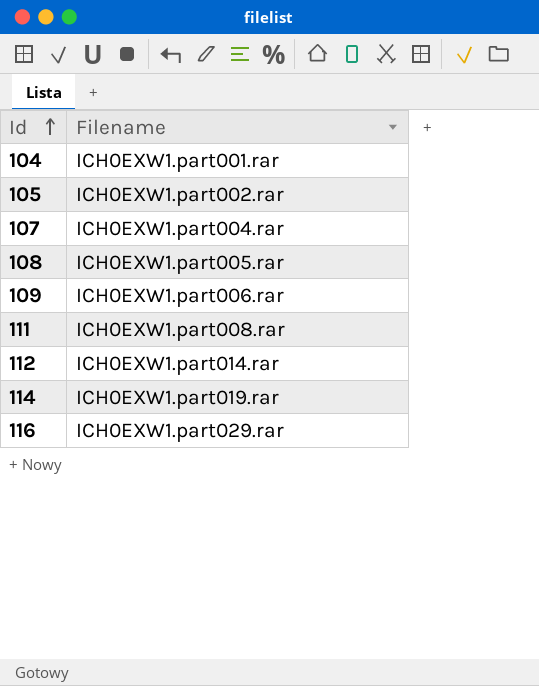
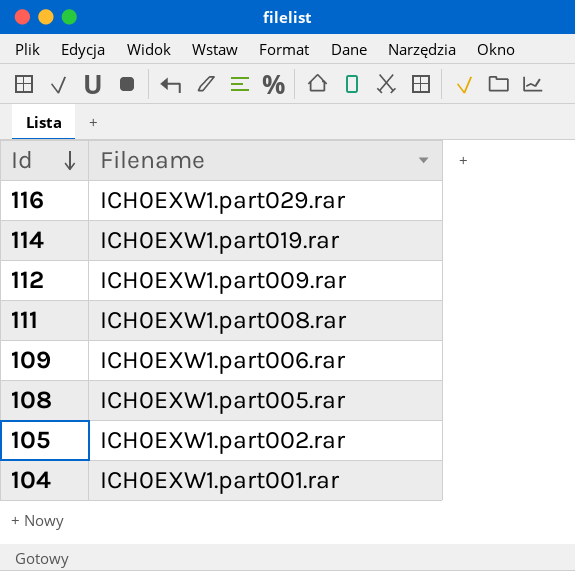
row order: Id ascending -> Id descending
row 107: ICH0EXW1.part004.rar -> none
112 | Filename: ICH0EXW1.part014.rar -> ICH0EXW1.part009.rar

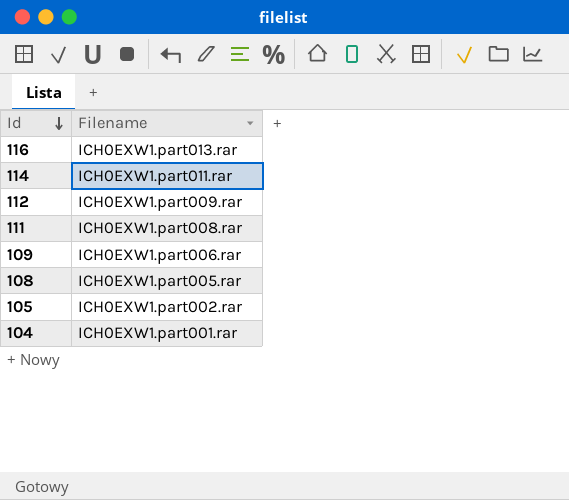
116 | Filename: ICH0EXW1.part029.rar -> ICH0EXW1.part013.rar
114 | Filename: ICH0EXW1.part019.rar -> ICH0EXW1.part011.rar

